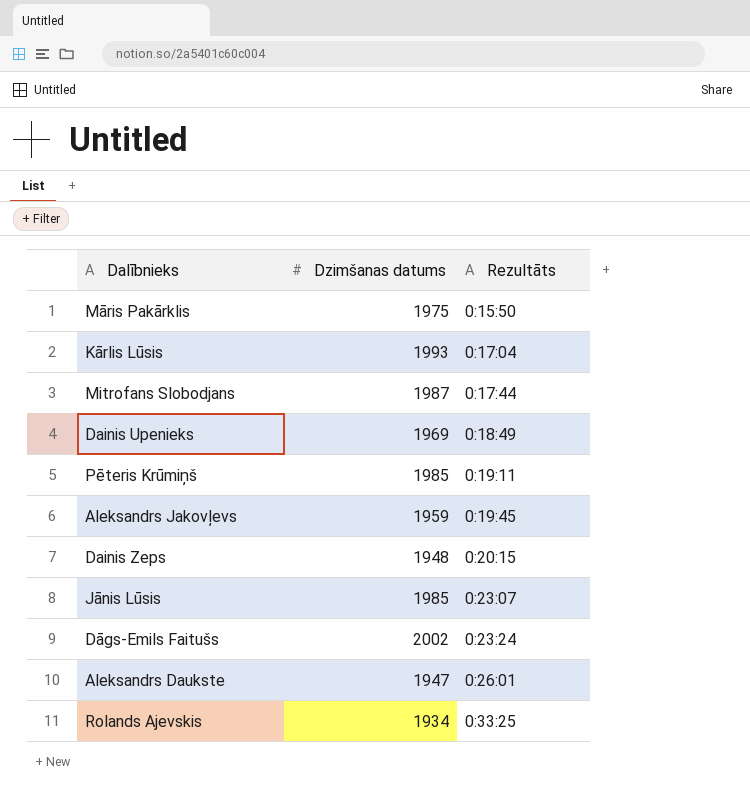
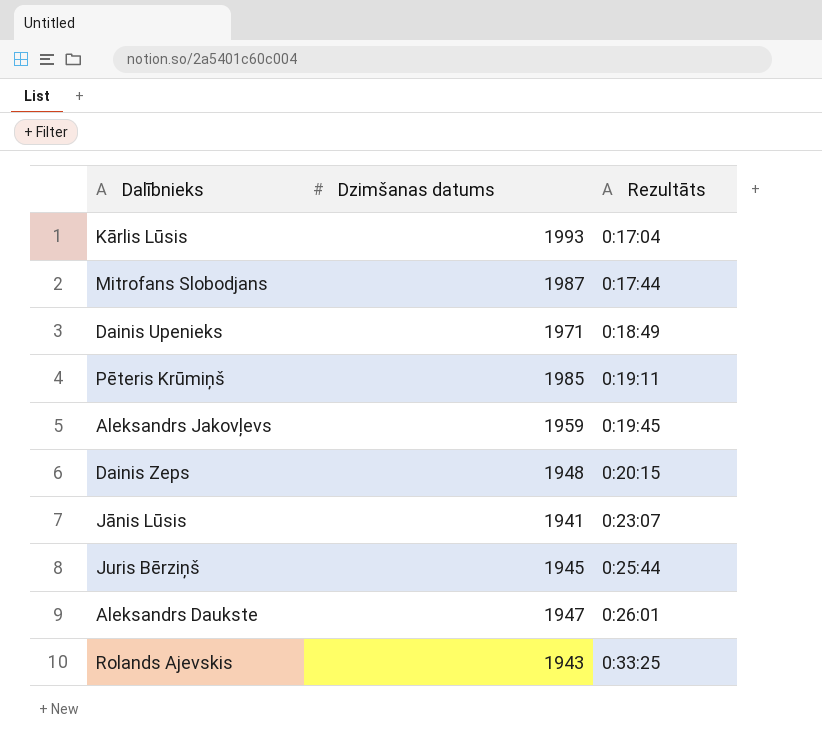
row Māris Pakārklis: 1975 | 0:15:50 -> none
row Dāgs-Emils Faitušs: 2002 | 0:23:24 -> none
Dainis Upenieks | Dzimšanas datums: 1969 -> 1971
Jānis Lūsis | Dzimšanas datums: 1985 -> 1941
row Juris Bērziņš: none -> 1945 | 0:25:44
Rolands Ajevskis | Dzimšanas datums: 1934 -> 1943

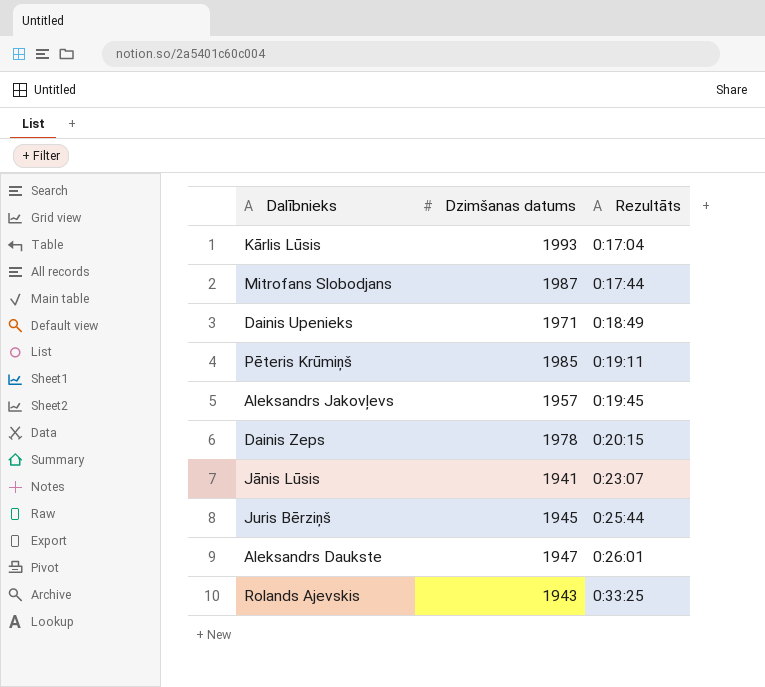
Aleksandrs Jakovļevs | Dzimšanas datums: 1959 -> 1957
Dainis Zeps | Dzimšanas datums: 1948 -> 1978

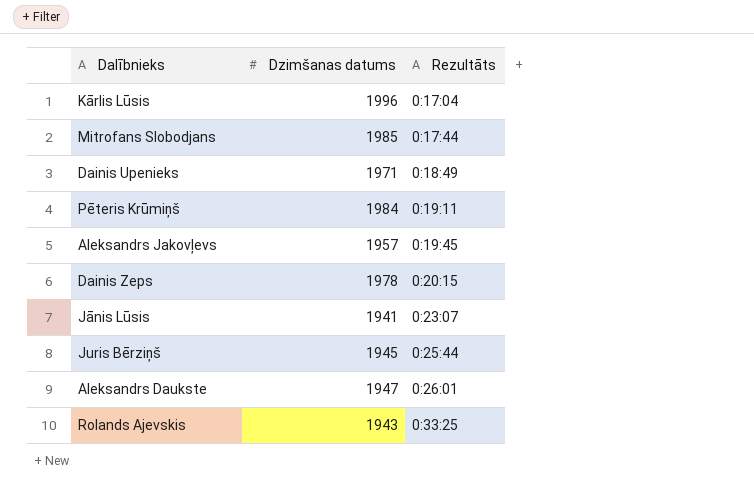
Kārlis Lūsis | Dzimšanas datums: 1993 -> 1996
Mitrofans Slobodjans | Dzimšanas datums: 1987 -> 1985
Pēteris Krūmiņš | Dzimšanas datums: 1985 -> 1984

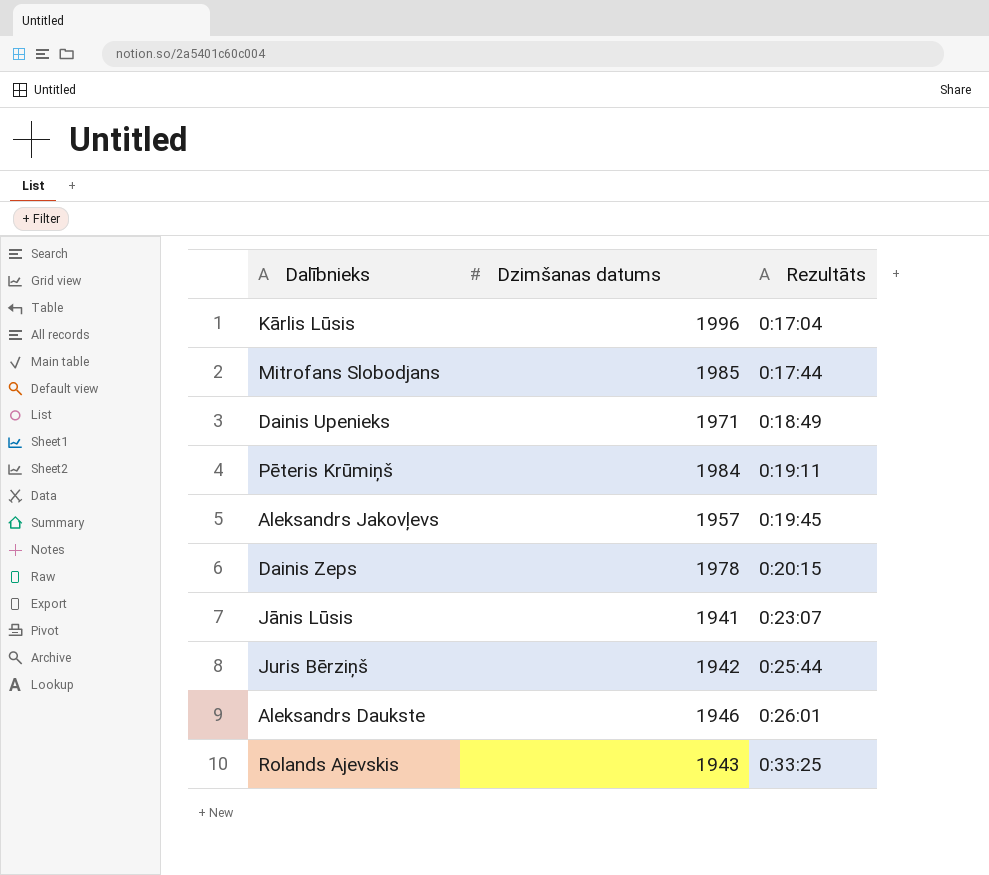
Juris Bērziņš | Dzimšanas datums: 1945 -> 1942
Aleksandrs Daukste | Dzimšanas datums: 1947 -> 1946

